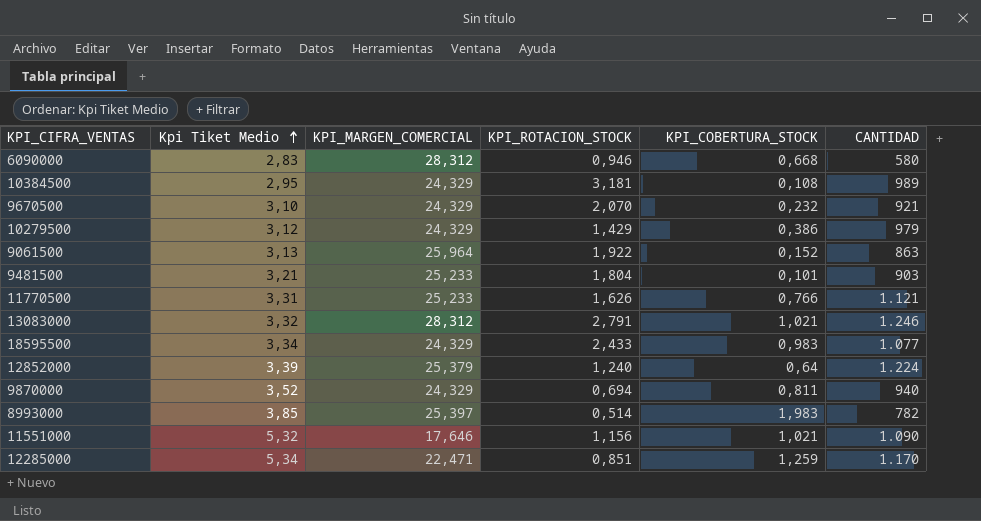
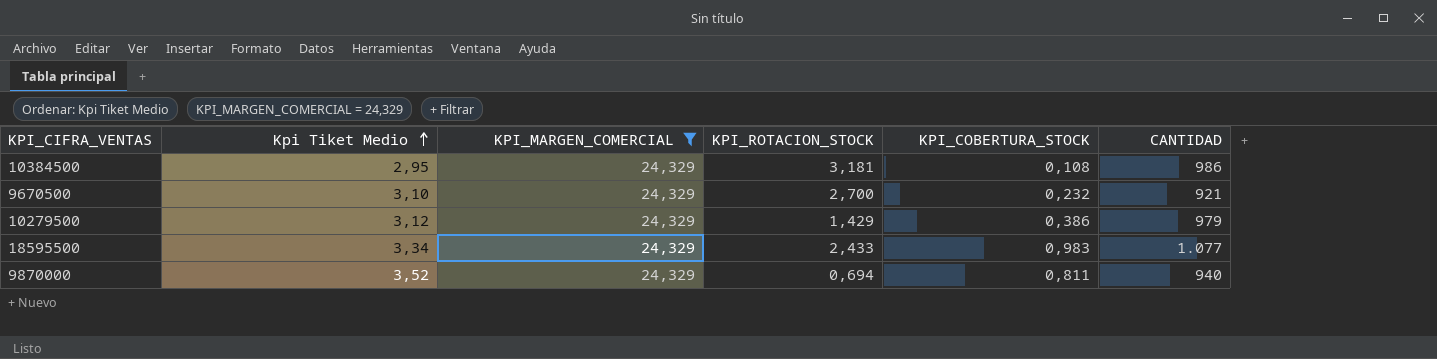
filter: none -> KPI_MARGEN_COMERCIAL = 24,329
10384500 | CANTIDAD: 989 -> 986
9670500 | KPI_ROTACION_STOCK: 2,070 -> 2,700

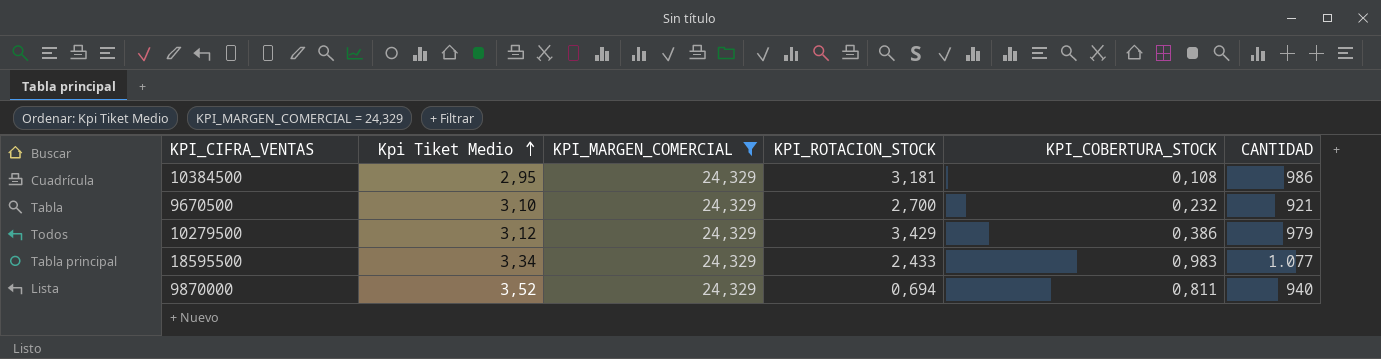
10279500 | KPI_ROTACION_STOCK: 1,429 -> 3,429

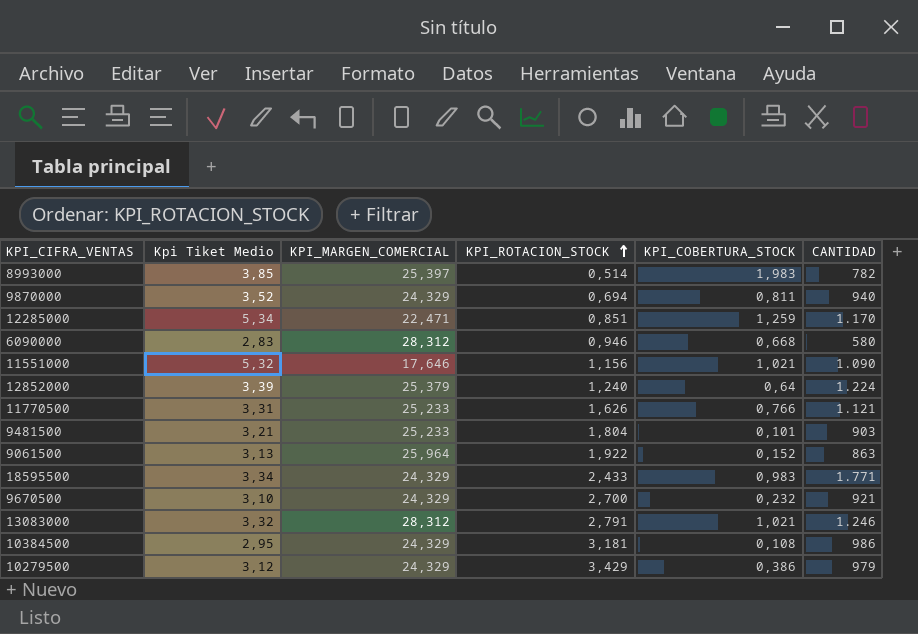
filter: KPI_MARGEN_COMERCIAL = 24,329 -> none
row order: Kpi Tiket Medio ascending -> KPI_ROTACION_STOCK ascending
18595500 | CANTIDAD: 1.077 -> 1.771

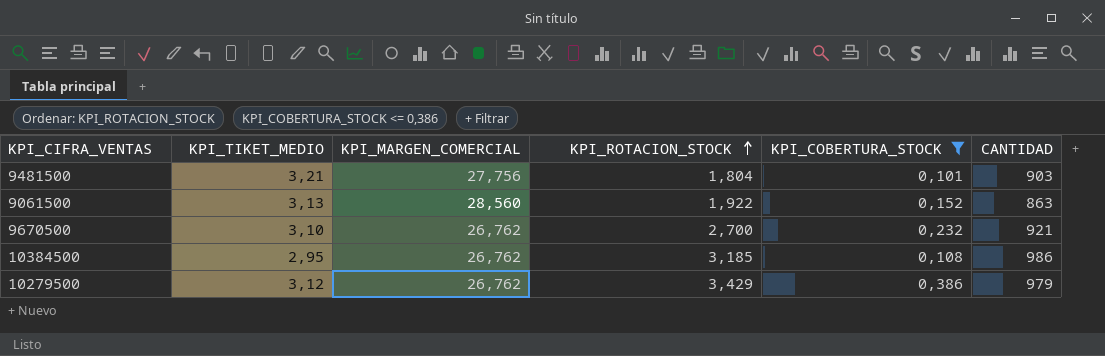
filter: none -> KPI_COBERTURA_STOCK <= 0,386
column name: Kpi Tiket Medio -> KPI_TIKET_MEDIO
9481500 | KPI_MARGEN_COMERCIAL: 25,233 -> 27,756
9061500 | KPI_MARGEN_COMERCIAL: 25,964 -> 28,560
9670500 | KPI_MARGEN_COMERCIAL: 24,329 -> 26,762
10384500 | KPI_MARGEN_COMERCIAL: 24,329 -> 26,762
10384500 | KPI_ROTACION_STOCK: 3,181 -> 3,185
10279500 | KPI_MARGEN_COMERCIAL: 24,329 -> 26,762

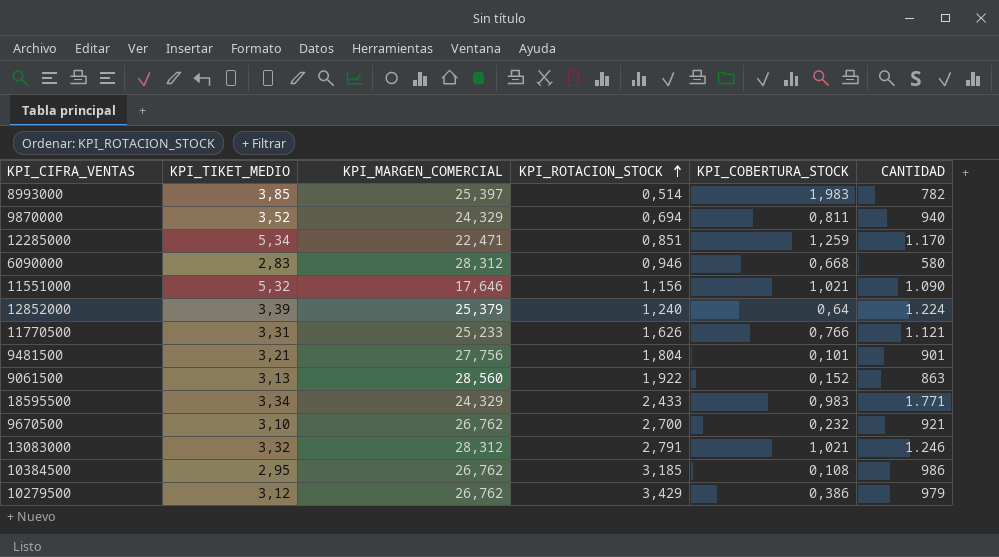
filter: KPI_COBERTURA_STOCK <= 0,386 -> none
9481500 | CANTIDAD: 903 -> 901

